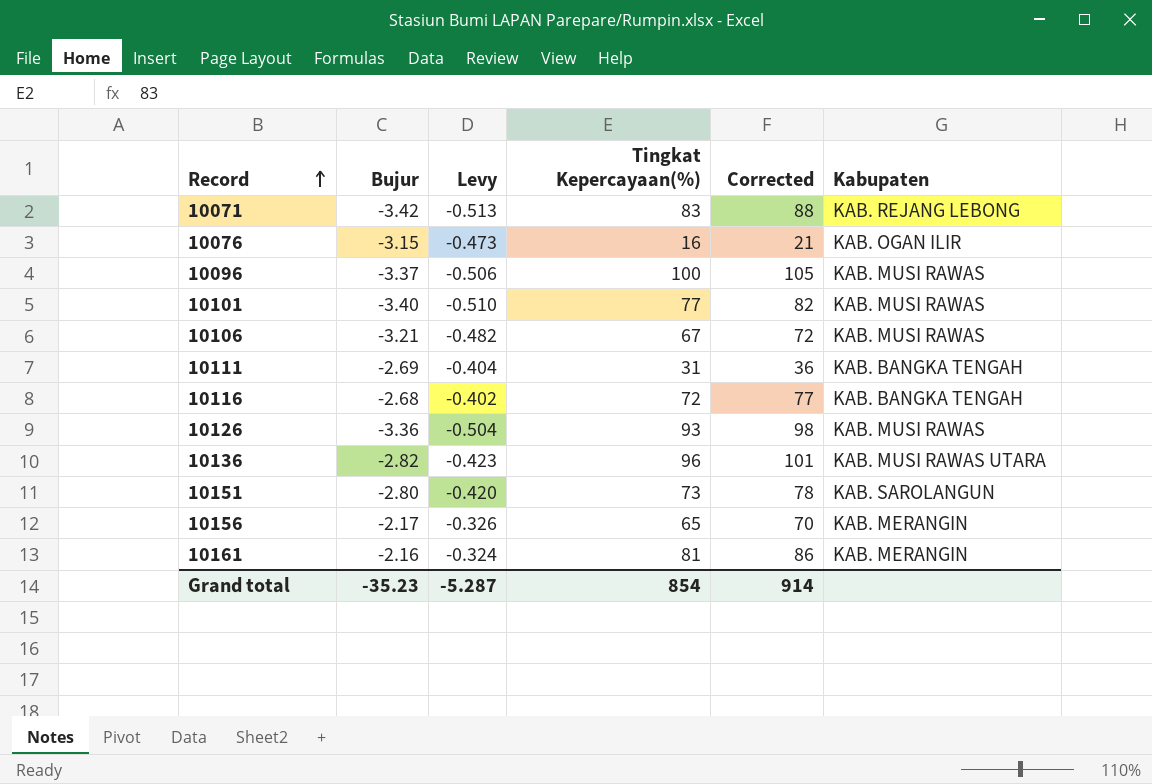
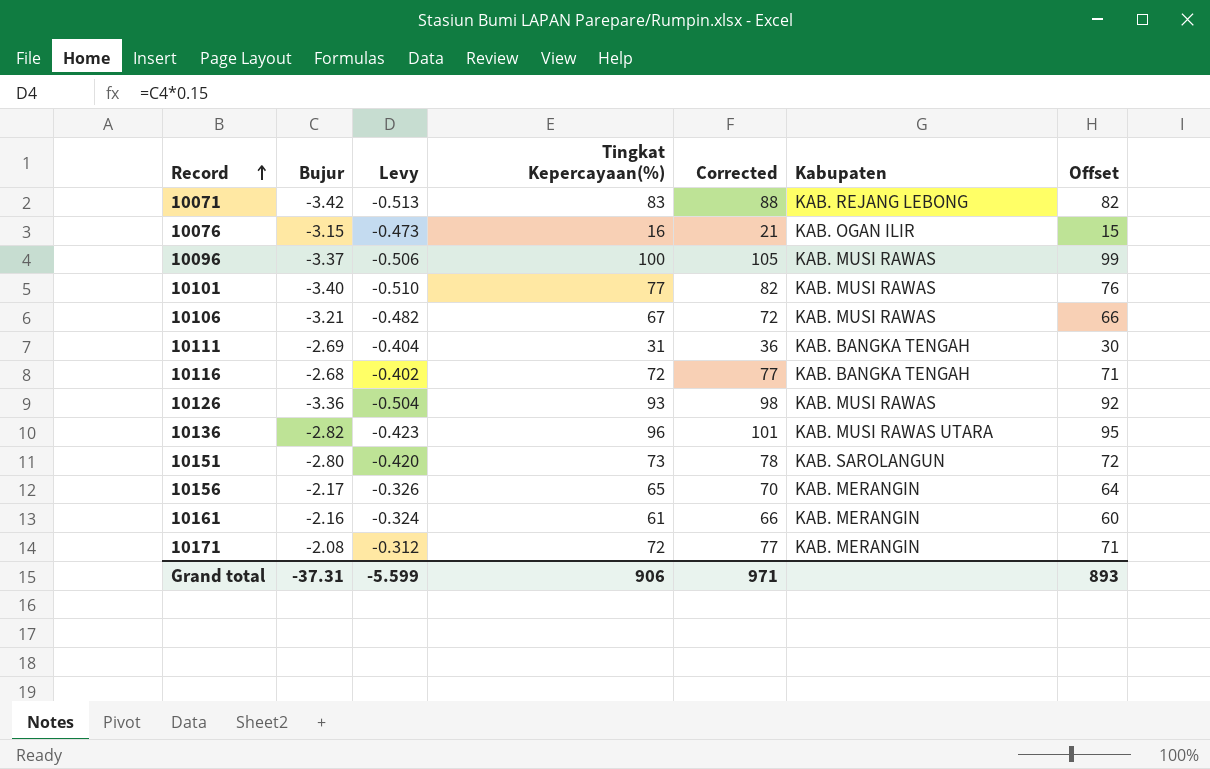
column Offset | formula: none -> [Tingkat Kepercayaan(%)] - 1
10161 | Tingkat Kepercayaan(%): 81 -> 61
10161 | Corrected: 86 -> 66
row 10171: none -> -2.08 | -0.312 | 72 | 77 | KAB. MERANGIN | 71
Grand total | Bujur: -35.23 -> -37.31
Grand total | Levy: -5.287 -> -5.599
Grand total | Tingkat Kepercayaan(%): 854 -> 906
Grand total | Corrected: 914 -> 971

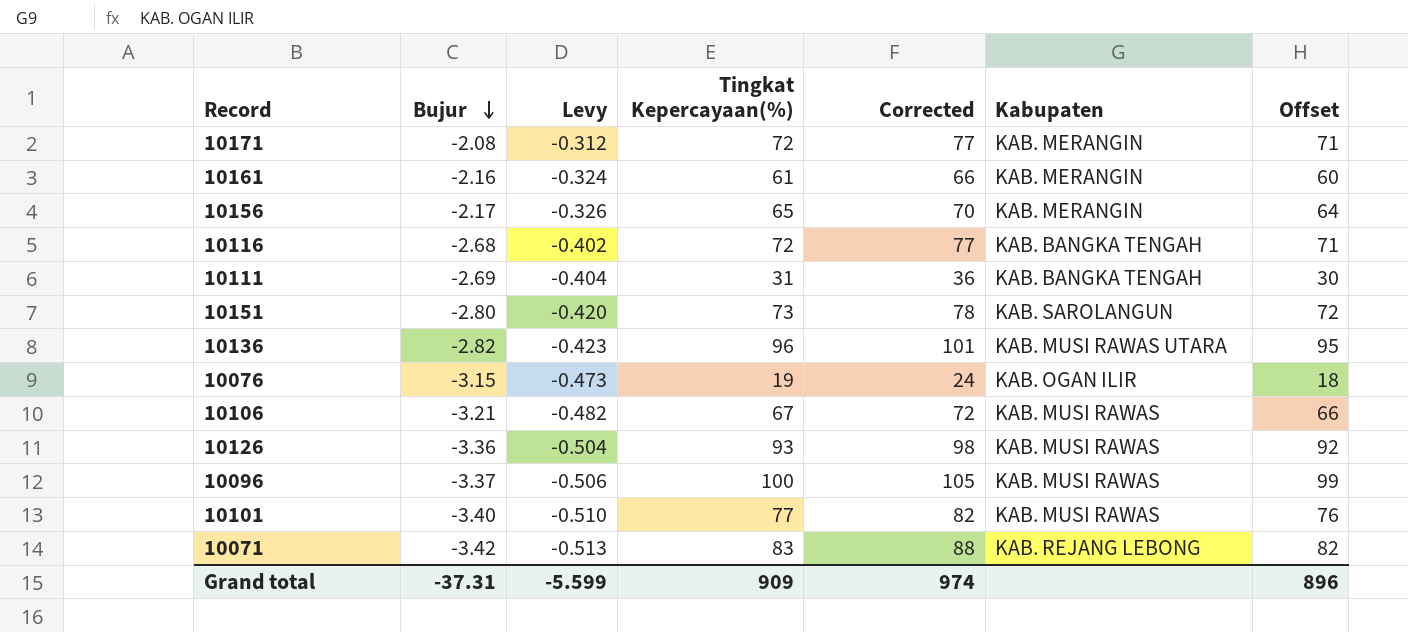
row order: Record ascending -> Bujur descending
10076 | Tingkat Kepercayaan(%): 16 -> 19
10076 | Corrected: 21 -> 24
10076 | Offset: 15 -> 18
Grand total | Tingkat Kepercayaan(%): 906 -> 909
Grand total | Corrected: 971 -> 974
Grand total | Offset: 893 -> 896

